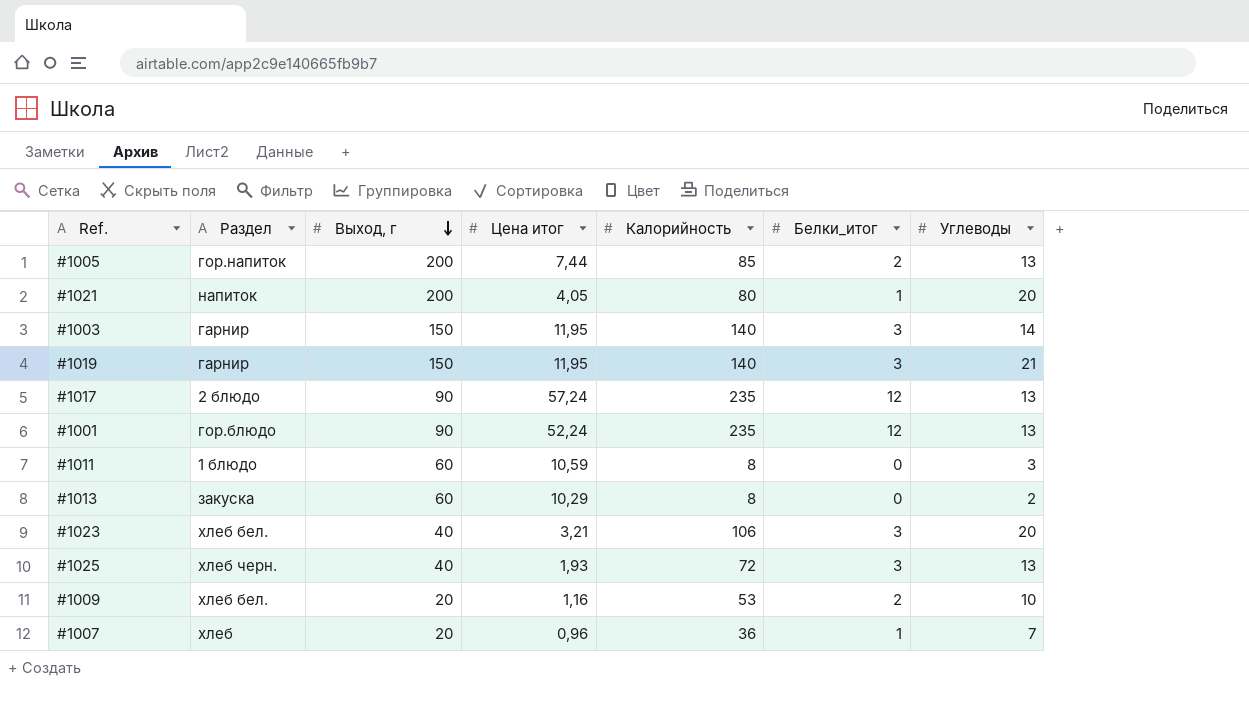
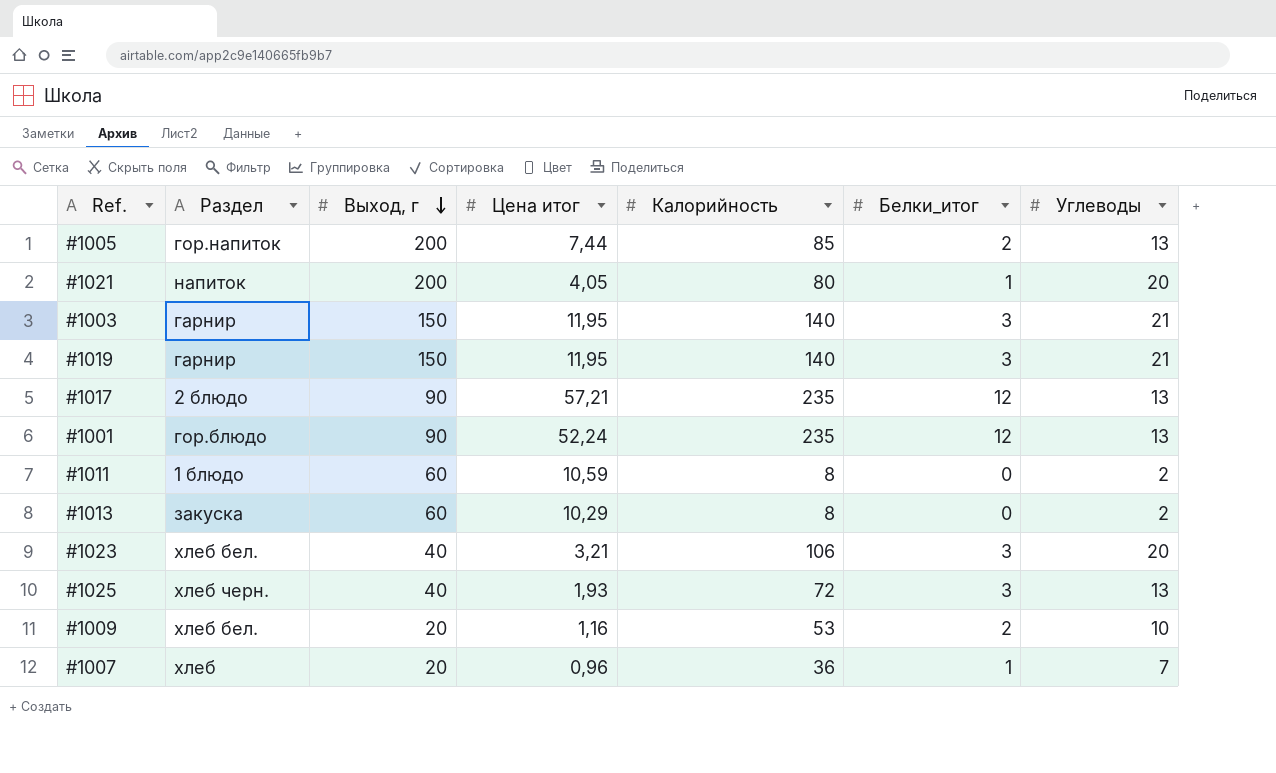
#1003 | Углеводы: 14 -> 21
#1017 | Цена итог: 57,24 -> 57,21
#1011 | Углеводы: 3 -> 2

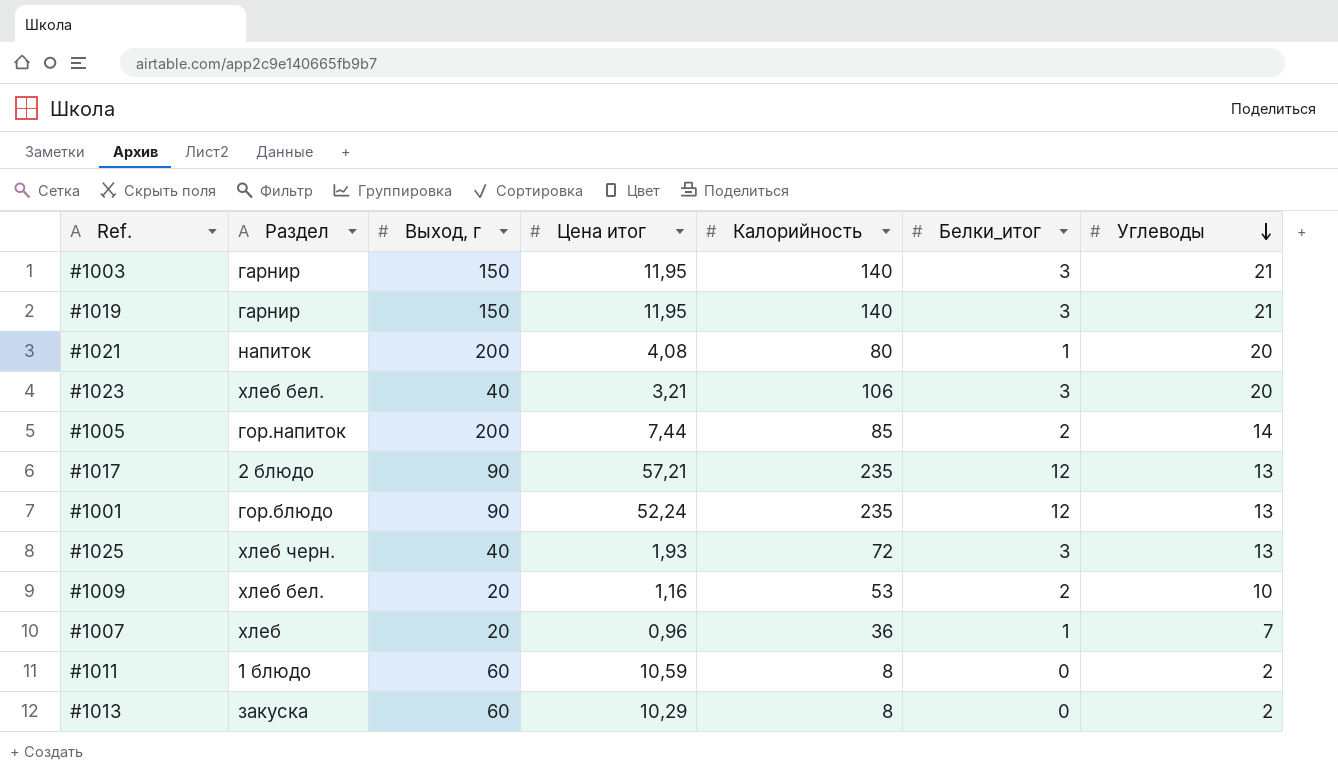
row order: Выход, г descending -> Углеводы descending
#1021 | Цена итог: 4,05 -> 4,08
#1005 | Углеводы: 13 -> 14

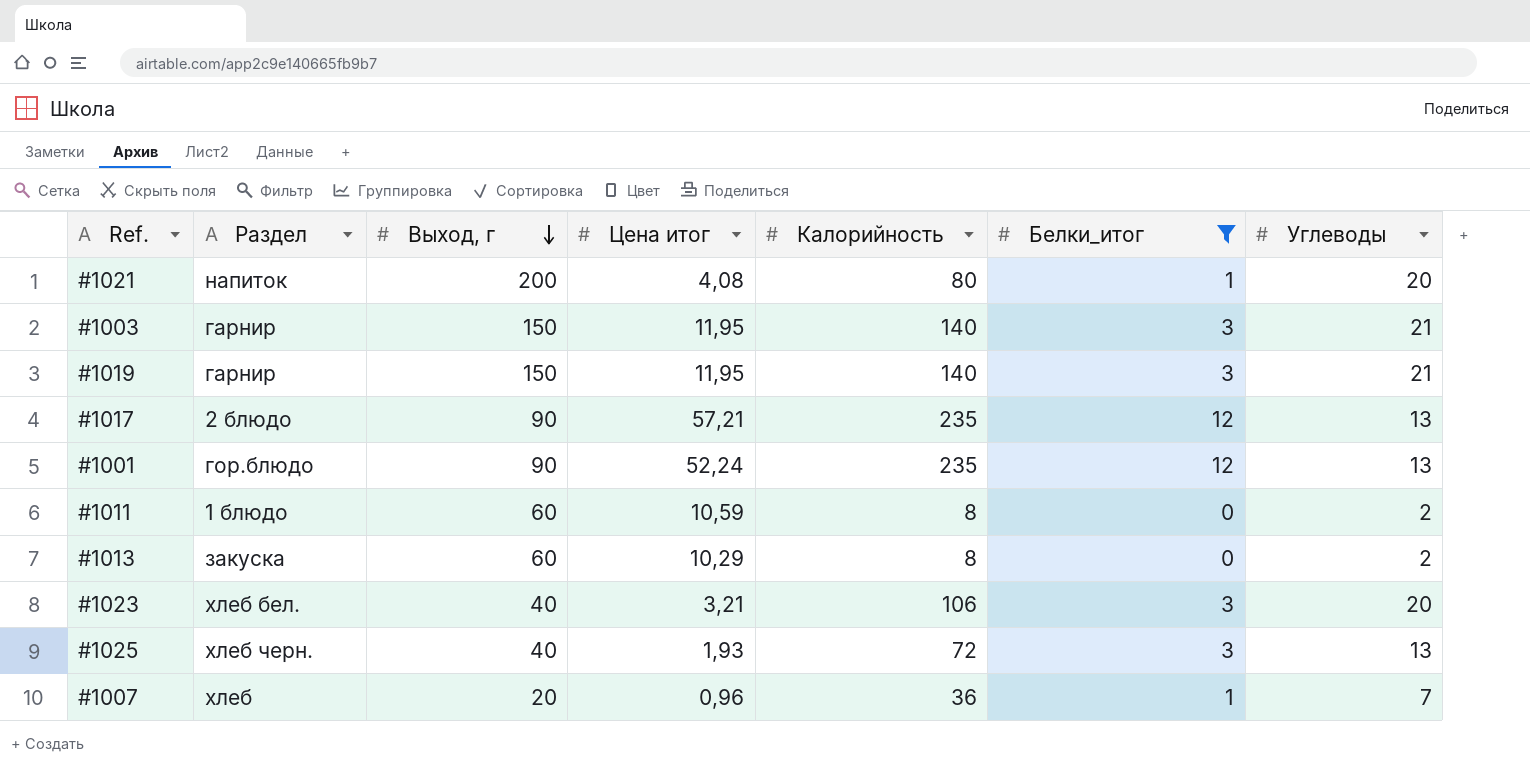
filter: none -> Белки_итог != 2
row order: Углеводы descending -> Выход, г descending

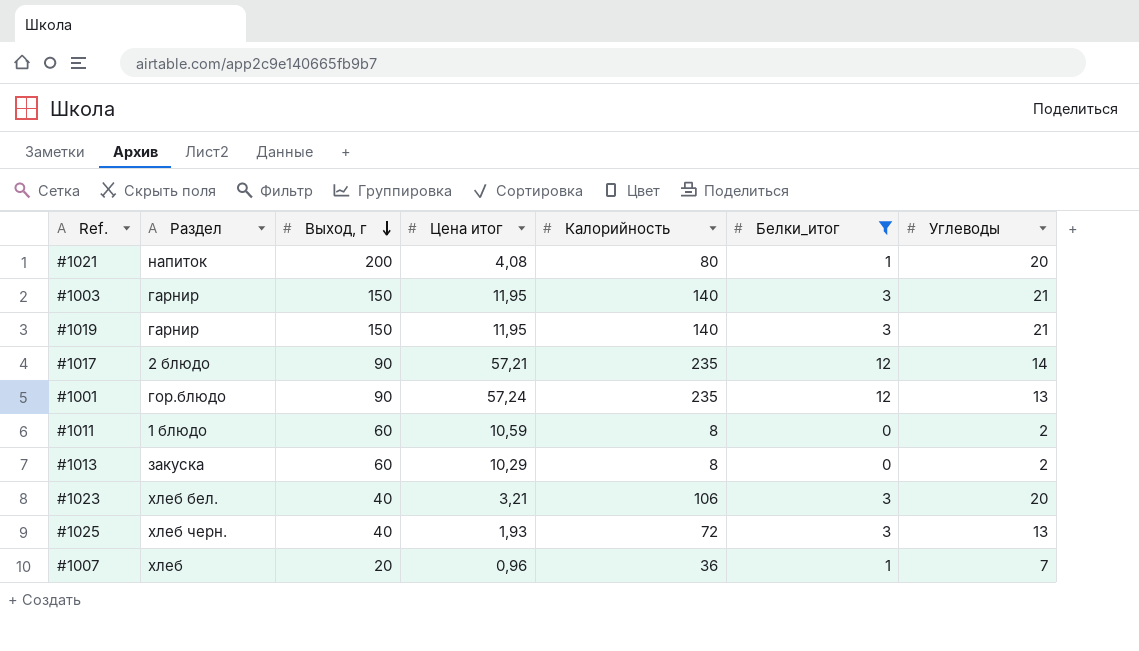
#1017 | Углеводы: 13 -> 14
#1001 | Цена итог: 52,24 -> 57,24

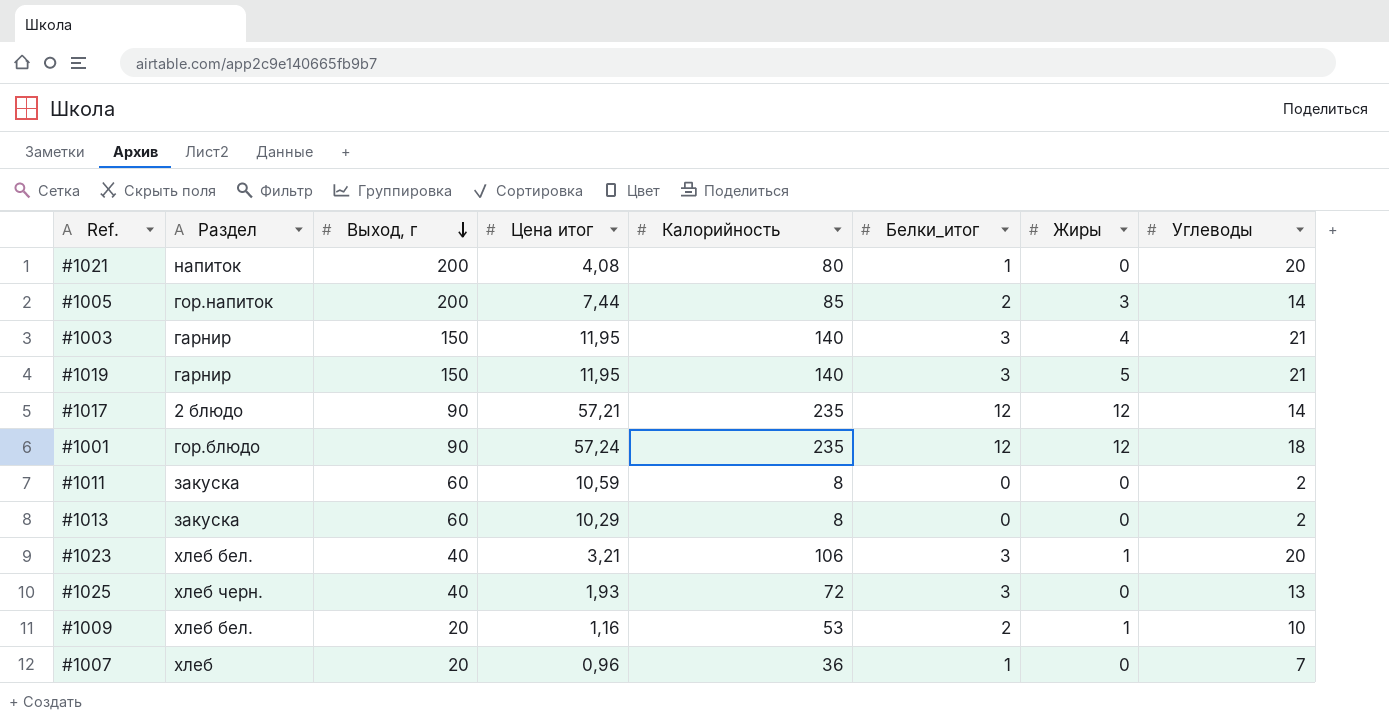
filter: Белки_итог != 2 -> none
column Жиры | position: none -> 7
#1001 | Углеводы: 13 -> 18
#1011 | Раздел: 1 блюдо -> закуска

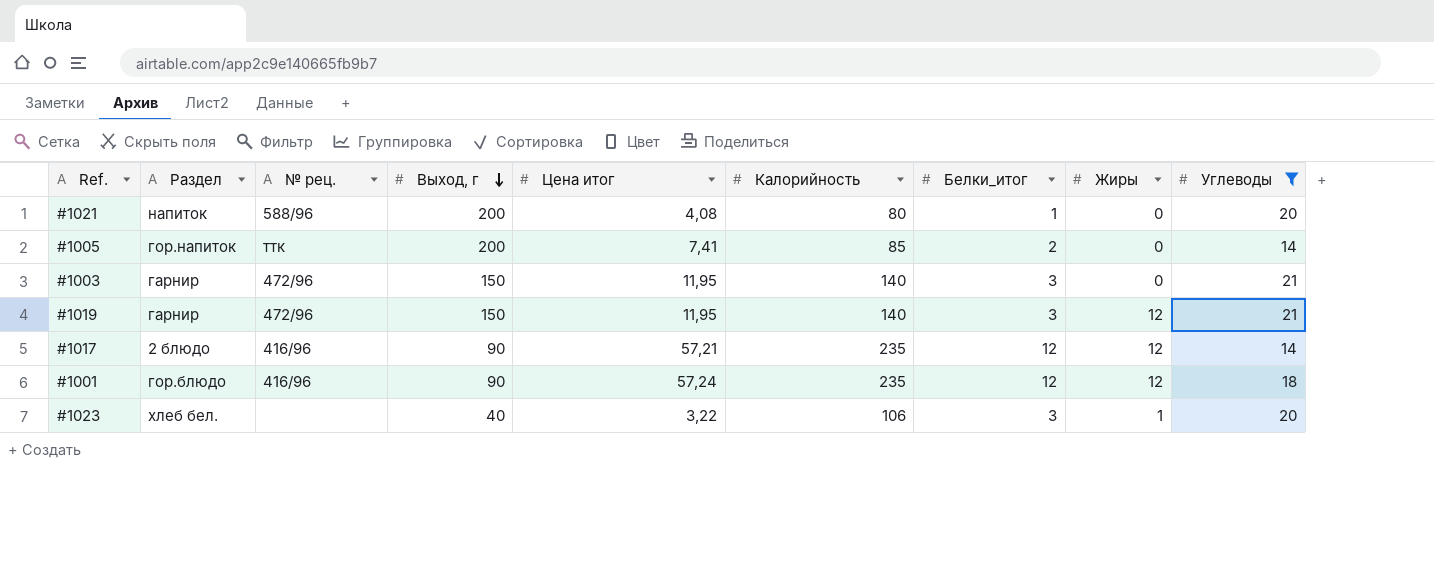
filter: none -> Углеводы >= 14
column № рец. | position: none -> 3
#1005 | Цена итог: 7,44 -> 7,41
#1005 | Жиры: 3 -> 0
#1003 | Жиры: 4 -> 0
#1019 | Жиры: 5 -> 12
#1023 | Цена итог: 3,21 -> 3,22

